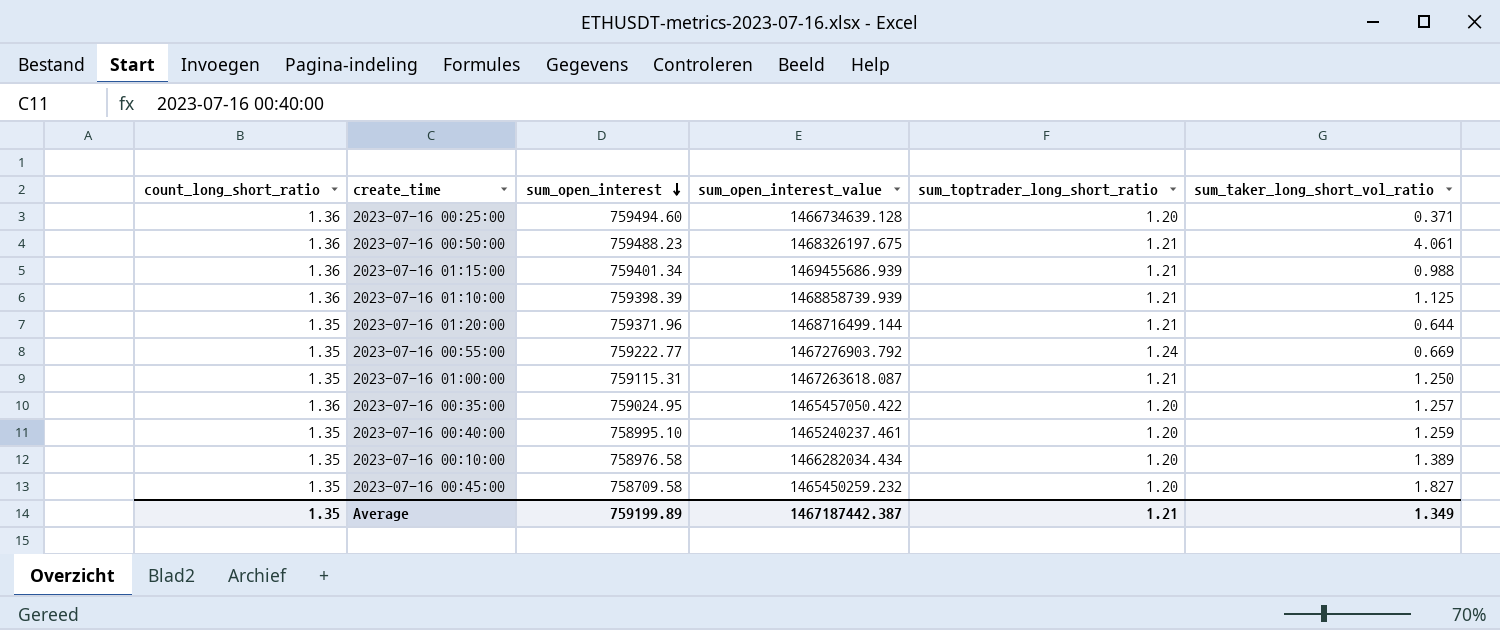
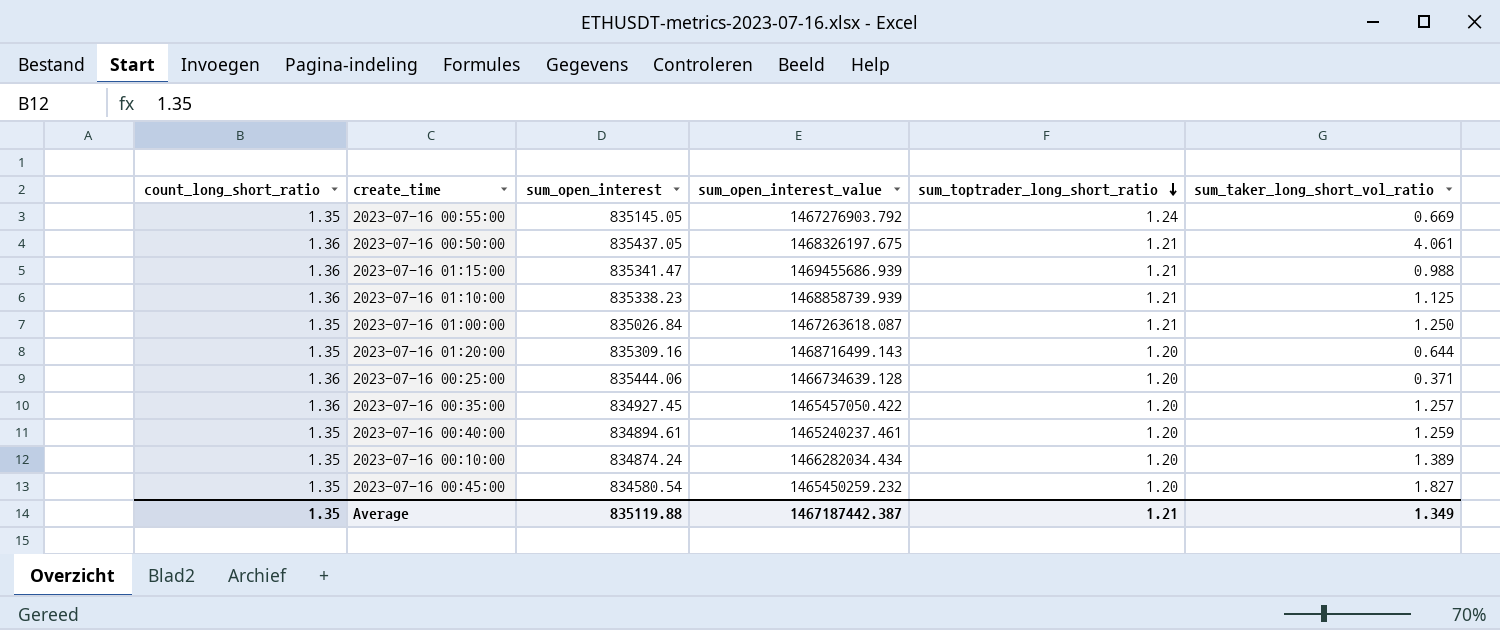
row order: sum_open_interest descending -> sum_toptrader_long_short_ratio descending
2023-07-16 00:55:00 | sum_open_interest: 759222.77 -> 835145.05
2023-07-16 00:50:00 | sum_open_interest: 759488.23 -> 835437.05
2023-07-16 01:15:00 | sum_open_interest: 759401.34 -> 835341.47
2023-07-16 01:10:00 | sum_open_interest: 759398.39 -> 835338.23
2023-07-16 01:00:00 | sum_open_interest: 759115.31 -> 835026.84
2023-07-16 01:20:00 | sum_open_interest: 759371.96 -> 835309.16
2023-07-16 01:20:00 | sum_open_interest_value: 1468716499.144 -> 1468716499.143
2023-07-16 01:20:00 | sum_toptrader_long_short_ratio: 1.21 -> 1.20
2023-07-16 00:25:00 | sum_open_interest: 759494.60 -> 835444.06
2023-07-16 00:35:00 | sum_open_interest: 759024.95 -> 834927.45
2023-07-16 00:40:00 | sum_open_interest: 758995.10 -> 834894.61
2023-07-16 00:10:00 | sum_open_interest: 758976.58 -> 834874.24
2023-07-16 00:45:00 | sum_open_interest: 758709.58 -> 834580.54
Average | sum_open_interest: 759199.89 -> 835119.88

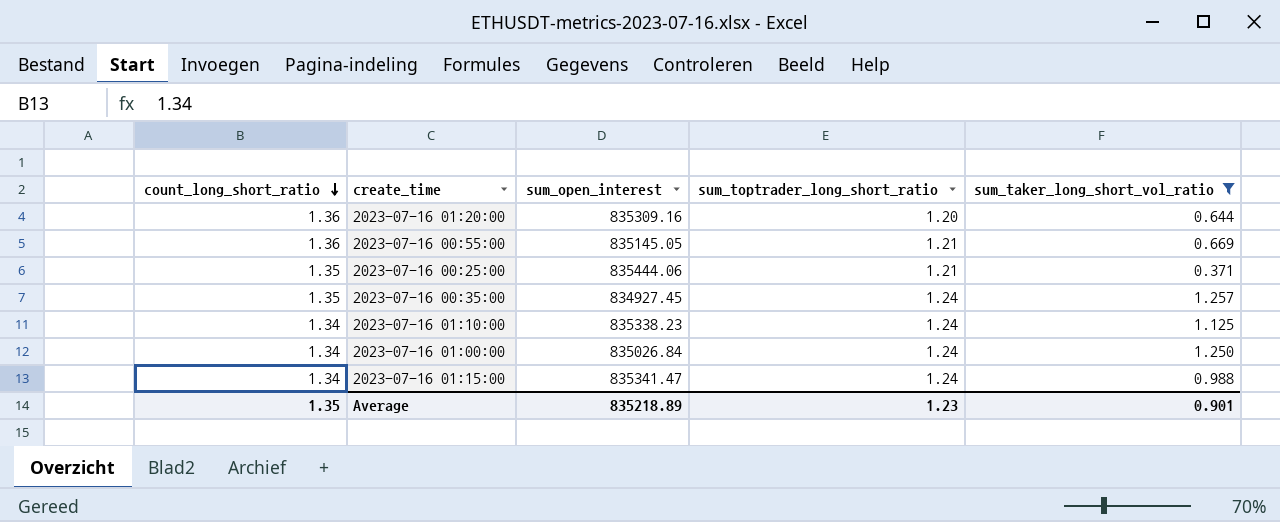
filter: none -> sum_taker_long_short_vol_ratio <= 1.257
row order: sum_toptrader_long_short_ratio descending -> count_long_short_ratio descending
column sum_open_interest_value | position: 4 -> none
2023-07-16 01:20:00 | count_long_short_ratio: 1.35 -> 1.36
2023-07-16 00:55:00 | count_long_short_ratio: 1.35 -> 1.36
2023-07-16 00:55:00 | sum_toptrader_long_short_ratio: 1.24 -> 1.21
2023-07-16 00:25:00 | count_long_short_ratio: 1.36 -> 1.35
2023-07-16 00:25:00 | sum_toptrader_long_short_ratio: 1.20 -> 1.21
2023-07-16 00:35:00 | count_long_short_ratio: 1.36 -> 1.35
2023-07-16 00:35:00 | sum_toptrader_long_short_ratio: 1.20 -> 1.24
2023-07-16 01:10:00 | count_long_short_ratio: 1.36 -> 1.34
2023-07-16 01:10:00 | sum_toptrader_long_short_ratio: 1.21 -> 1.24
2023-07-16 01:00:00 | count_long_short_ratio: 1.35 -> 1.34
2023-07-16 01:00:00 | sum_toptrader_long_short_ratio: 1.21 -> 1.24
2023-07-16 01:15:00 | count_long_short_ratio: 1.36 -> 1.34
2023-07-16 01:15:00 | sum_toptrader_long_short_ratio: 1.21 -> 1.24
Average | sum_open_interest: 835119.88 -> 835218.89
Average | sum_toptrader_long_short_ratio: 1.21 -> 1.23
Average | sum_taker_long_short_vol_ratio: 1.349 -> 0.901

